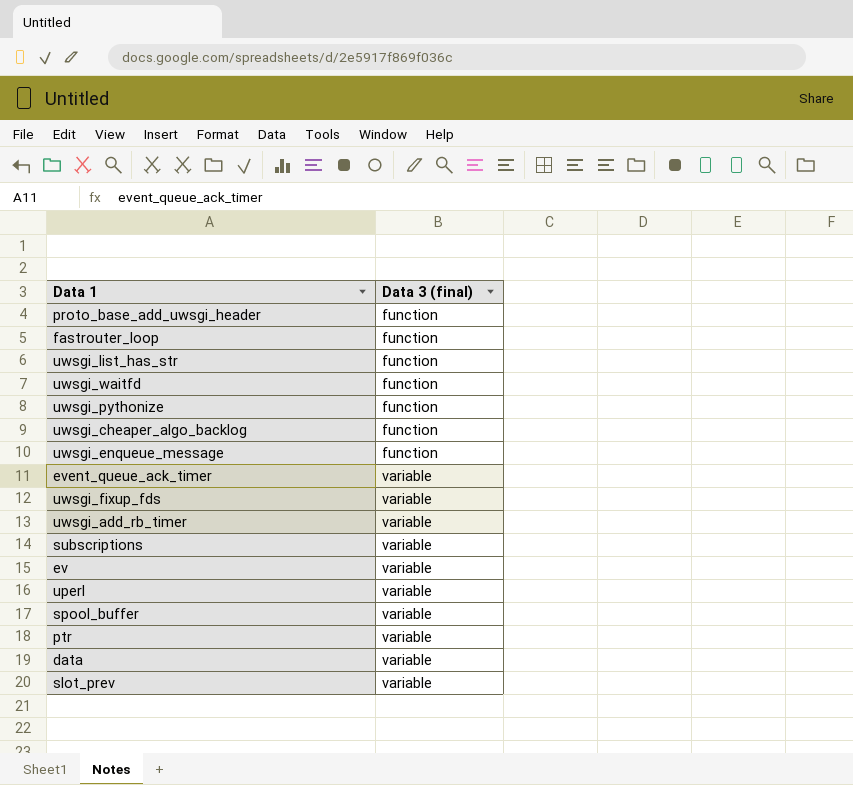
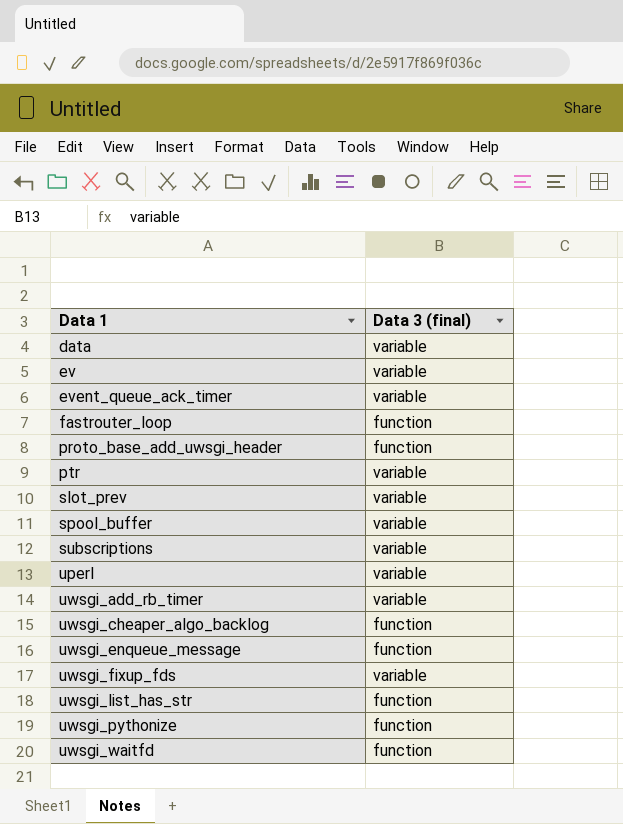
row order: Data 3 (final) ascending -> Data 1 ascending

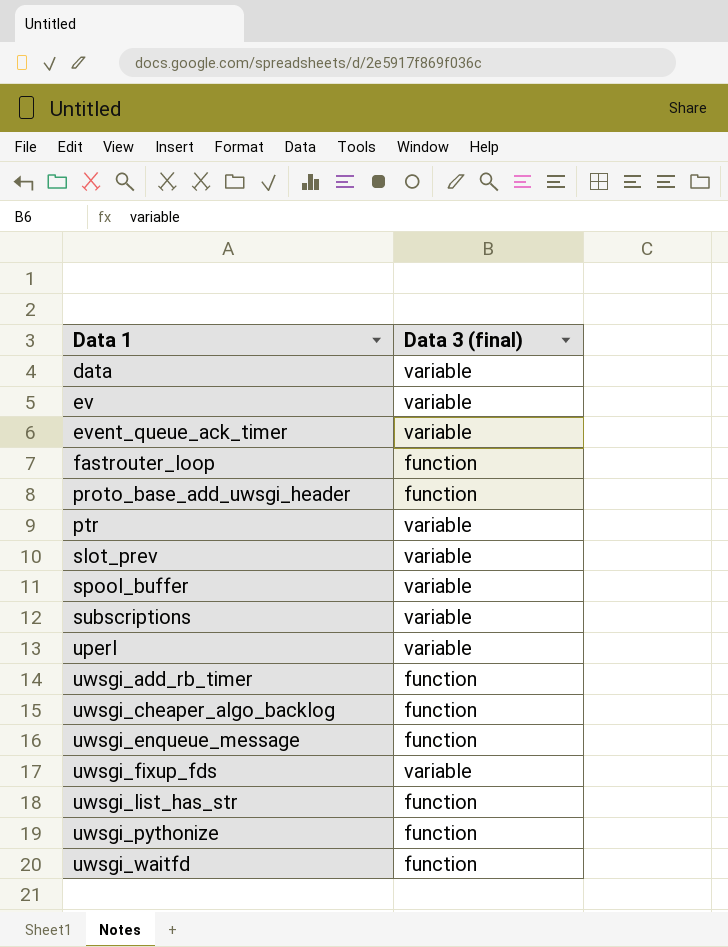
uwsgi_add_rb_timer | Data 3 (final): variable -> function

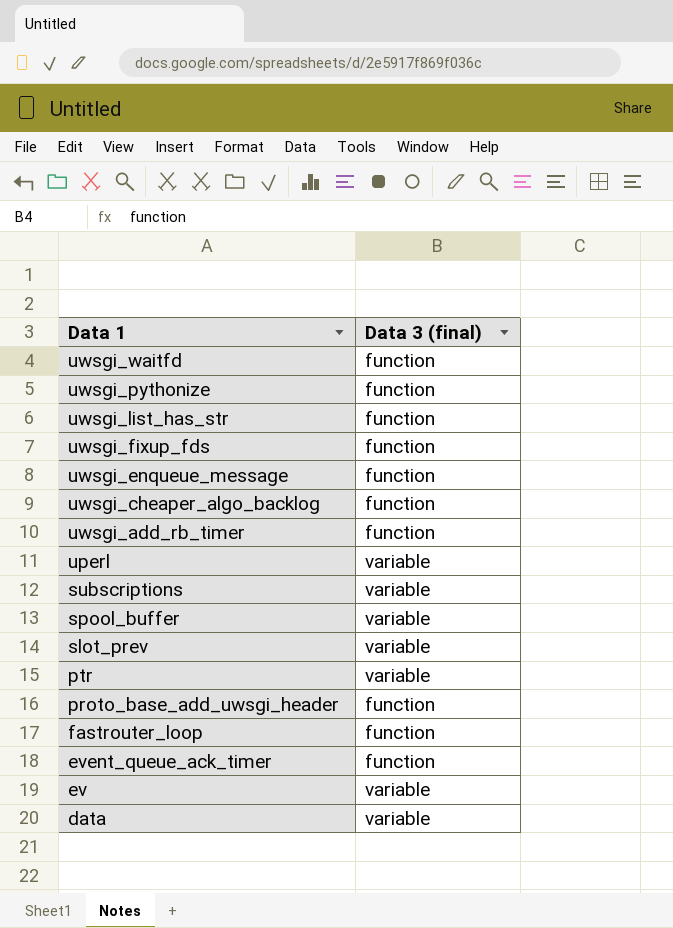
row order: Data 1 ascending -> Data 1 descending
uwsgi_fixup_fds | Data 3 (final): variable -> function
event_queue_ack_timer | Data 3 (final): variable -> function

